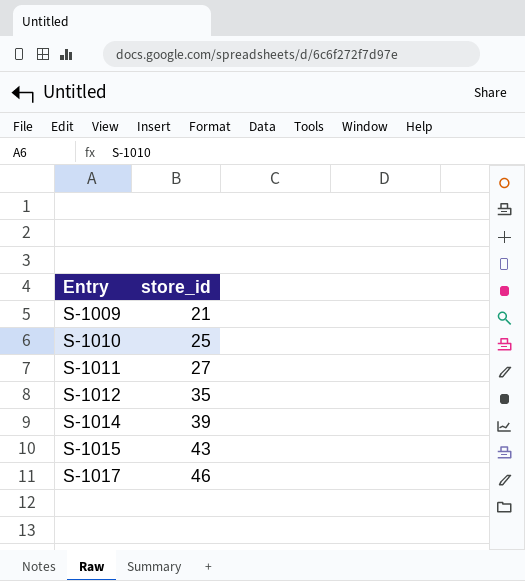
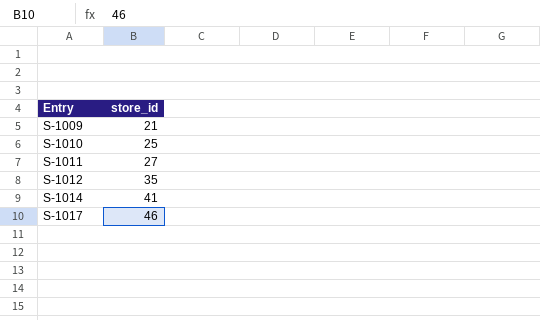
row S-1015: 43 -> none
S-1014 | store_id: 39 -> 41

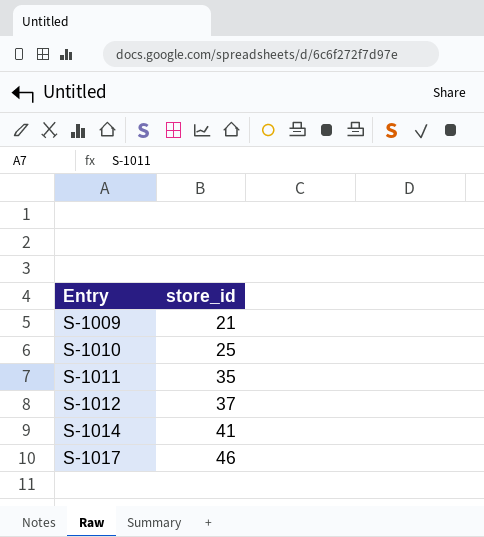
S-1011 | store_id: 27 -> 35
S-1012 | store_id: 35 -> 37

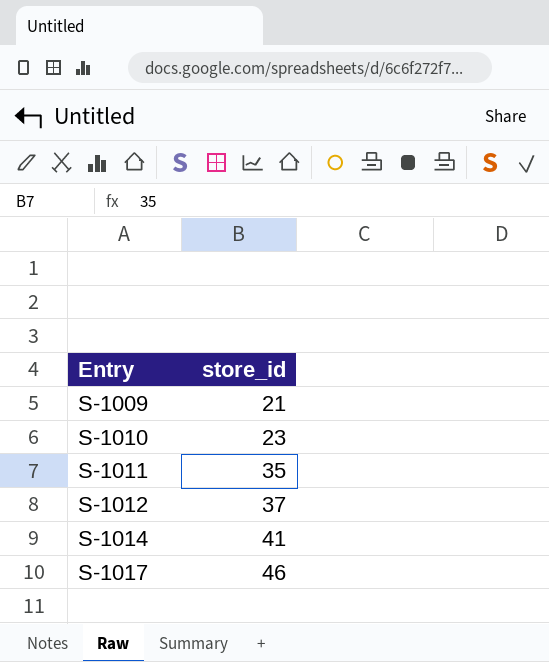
S-1010 | store_id: 25 -> 23

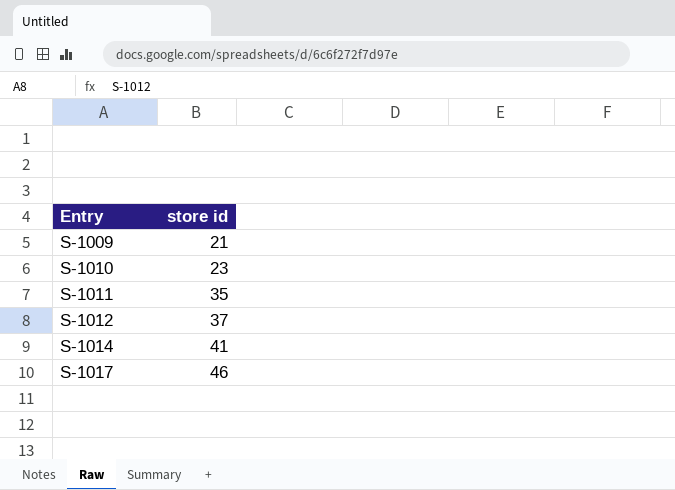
column name: store_id -> store id

